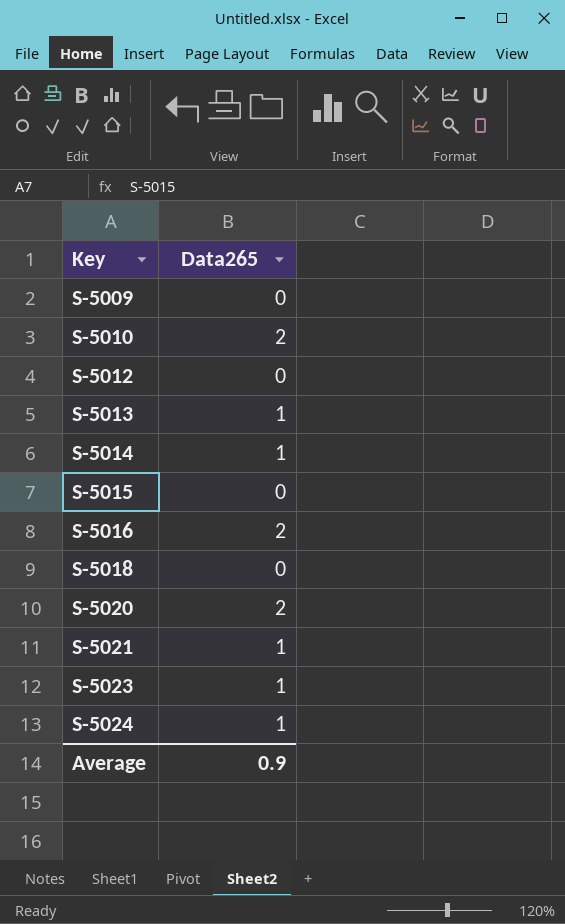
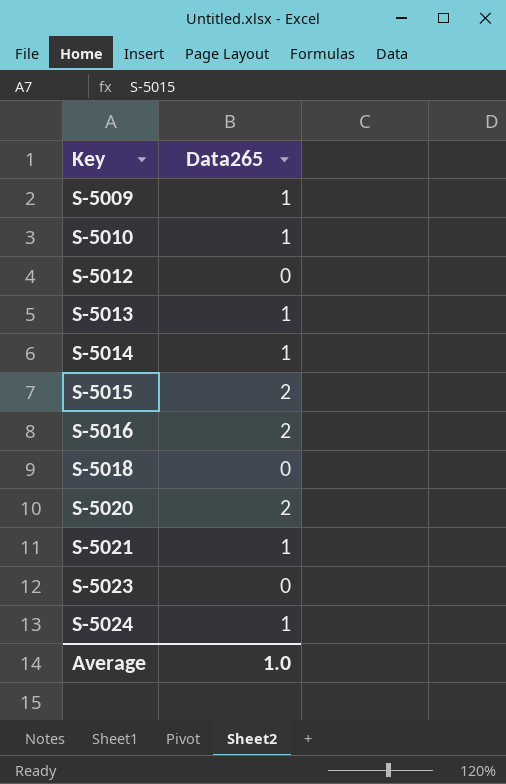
S-5009 | Data265: 0 -> 1
S-5010 | Data265: 2 -> 1
S-5015 | Data265: 0 -> 2
S-5023 | Data265: 1 -> 0
Average | Data265: 0.9 -> 1.0

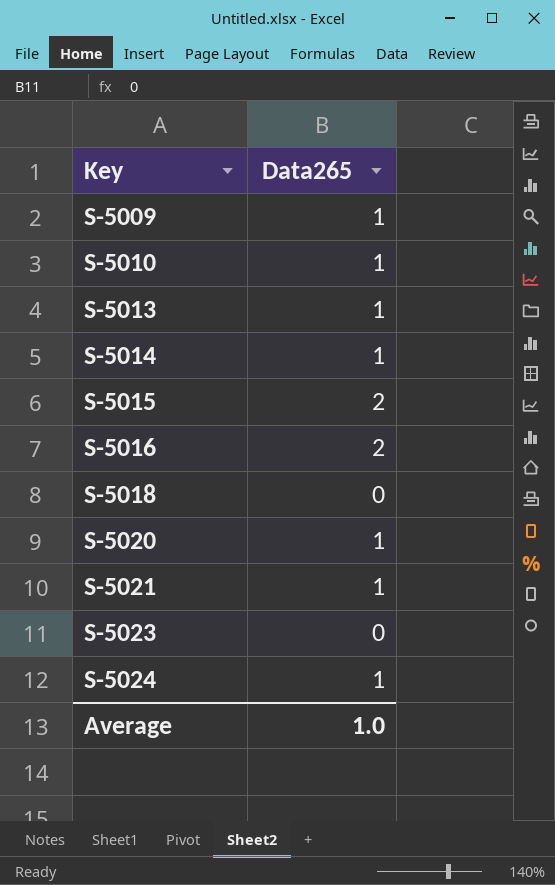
row S-5012: 0 -> none
S-5020 | Data265: 2 -> 1

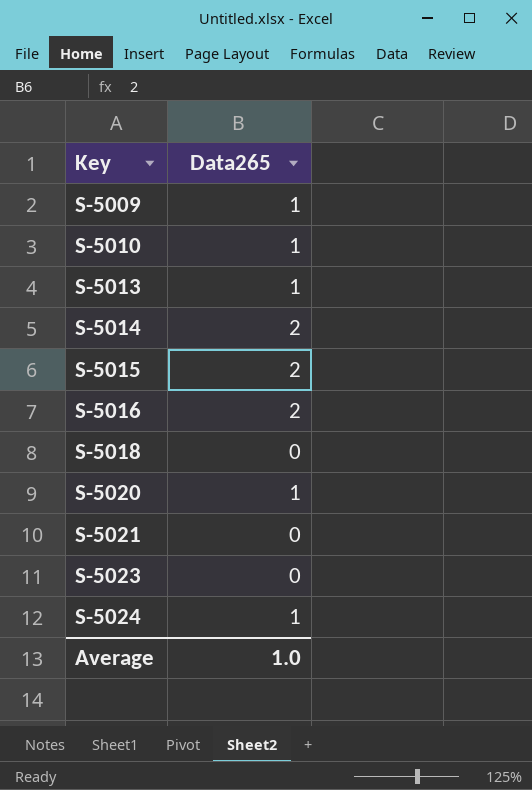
S-5014 | Data265: 1 -> 2
S-5021 | Data265: 1 -> 0

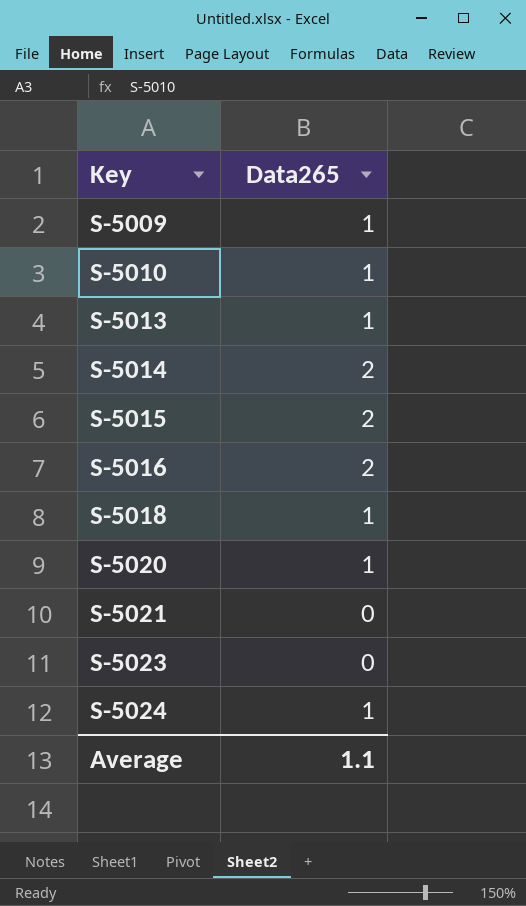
S-5018 | Data265: 0 -> 1
Average | Data265: 1.0 -> 1.1

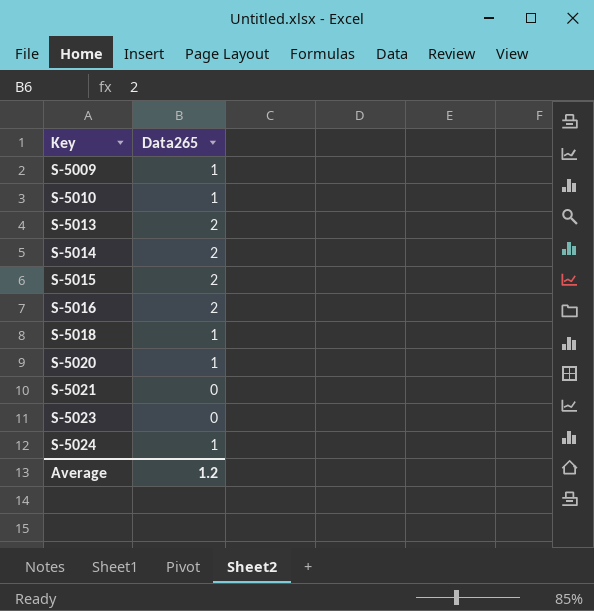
S-5013 | Data265: 1 -> 2
Average | Data265: 1.1 -> 1.2

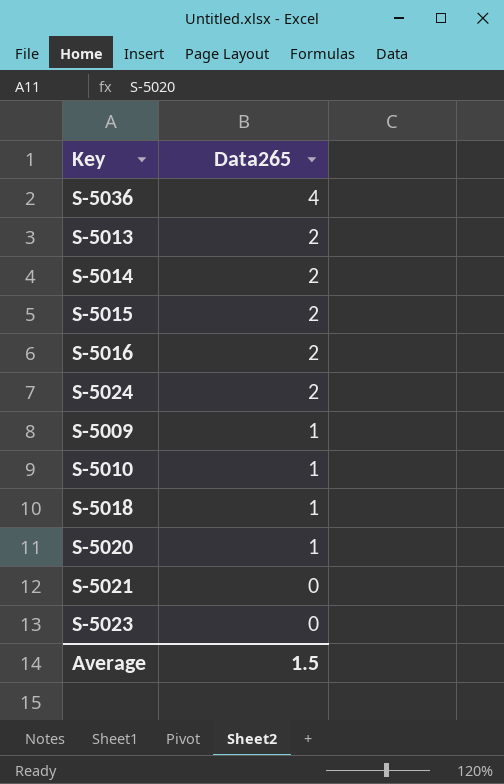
row order: Key ascending -> Data265 descending
row S-5036: none -> 4
S-5024 | Data265: 1 -> 2
Average | Data265: 1.2 -> 1.5

